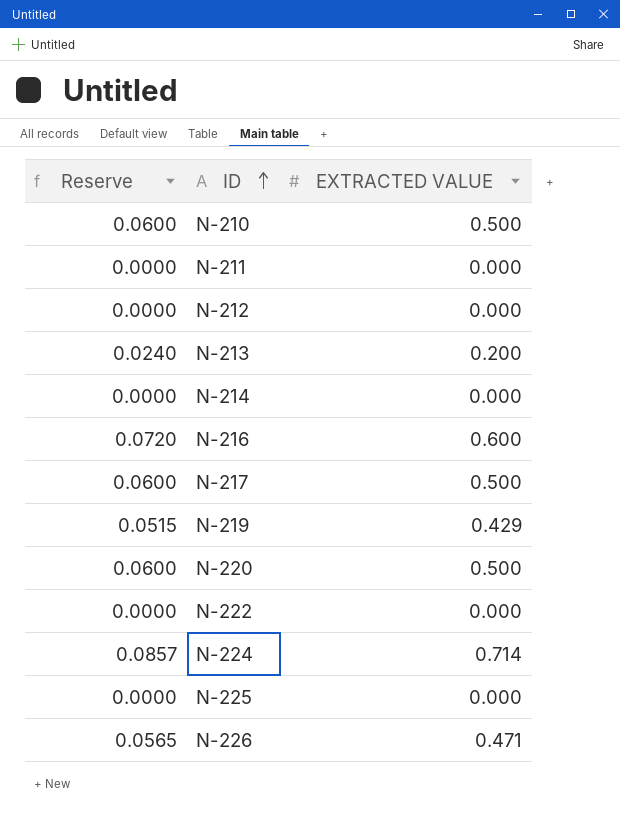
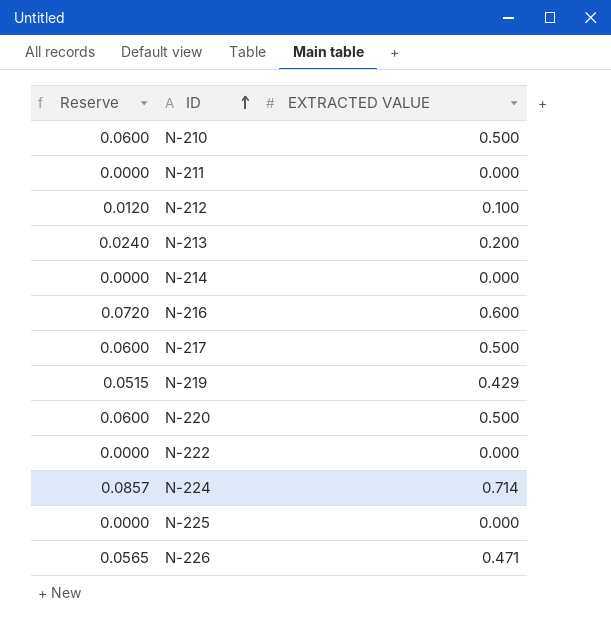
N-212 | Reserve: 0.0000 -> 0.0120
N-212 | EXTRACTED VALUE: 0.000 -> 0.100

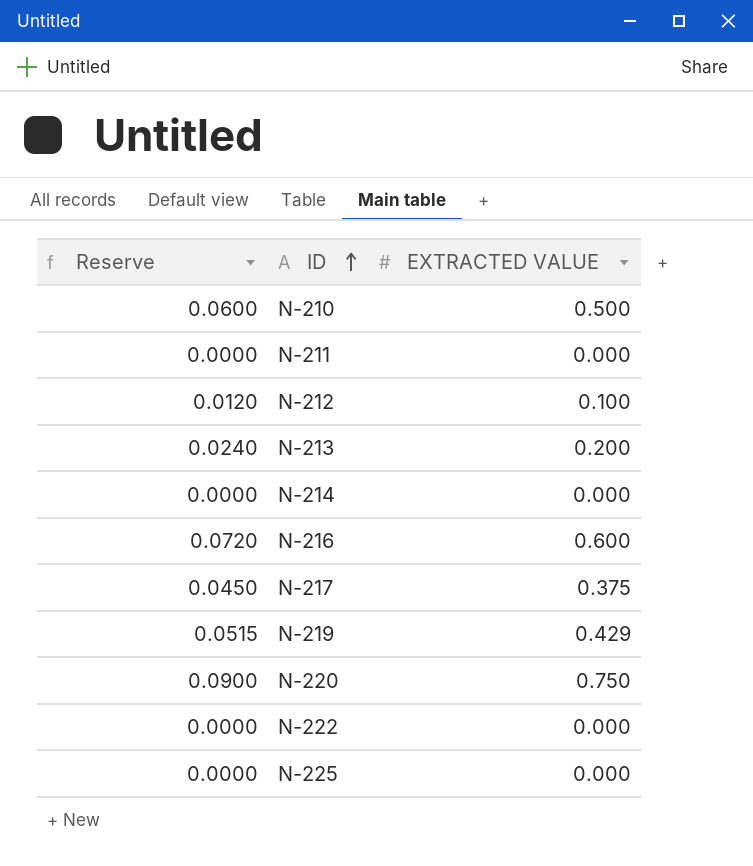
row N-224: 0.0857 | 0.714 -> none
row N-226: 0.0565 | 0.471 -> none
N-217 | Reserve: 0.0600 -> 0.0450
N-217 | EXTRACTED VALUE: 0.500 -> 0.375
N-220 | Reserve: 0.0600 -> 0.0900
N-220 | EXTRACTED VALUE: 0.500 -> 0.750

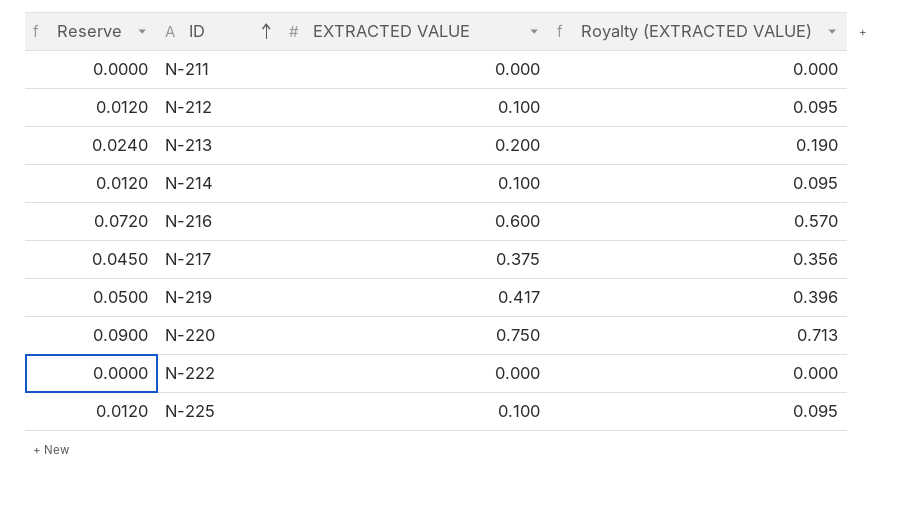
column Royalty (EXTRACTED VALUE) | formula: none -> [EXTRACTED VALUE] * 0.95
row N-210: 0.0600 | 0.500 -> none
N-214 | Reserve: 0.0000 -> 0.0120
N-214 | EXTRACTED VALUE: 0.000 -> 0.100
N-219 | Reserve: 0.0515 -> 0.0500
N-219 | EXTRACTED VALUE: 0.429 -> 0.417
N-225 | Reserve: 0.0000 -> 0.0120
N-225 | EXTRACTED VALUE: 0.000 -> 0.100

